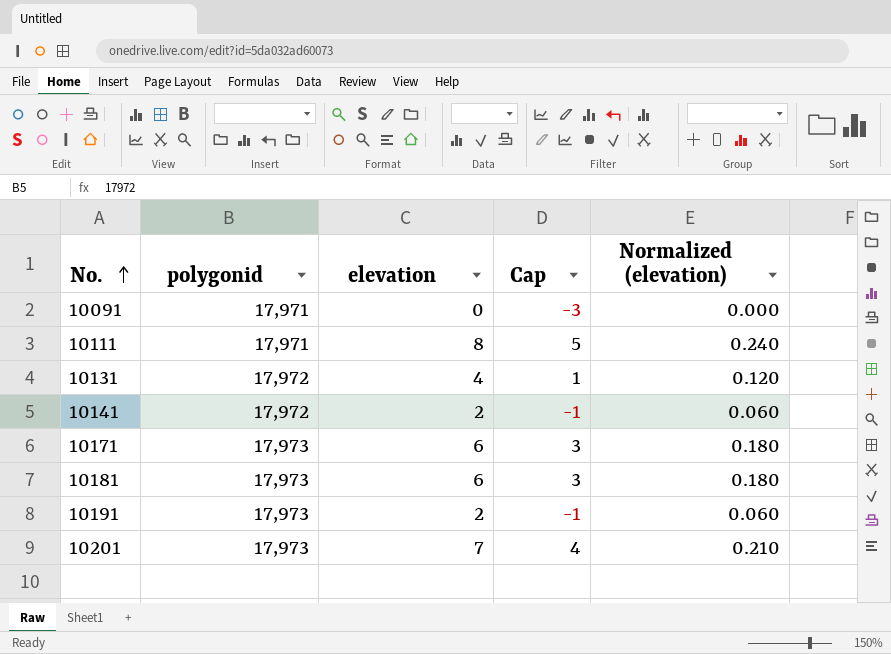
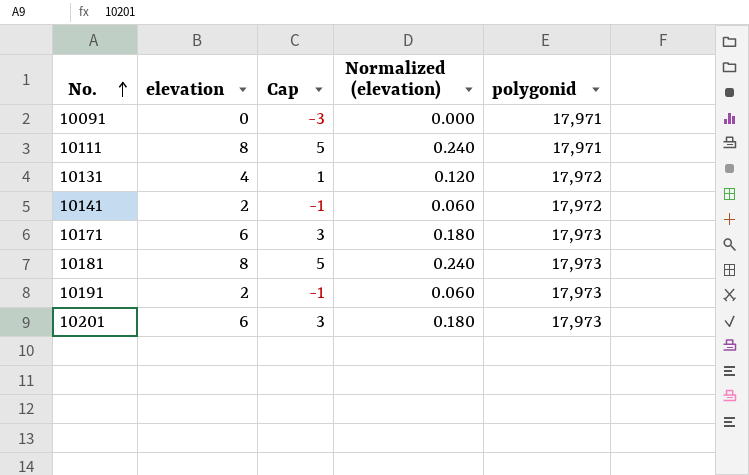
column polygonid | position: 2 -> 5
10181 | elevation: 6 -> 8
10181 | Cap: 3 -> 5
10181 | Normalized (elevation): 0.180 -> 0.240
10201 | elevation: 7 -> 6
10201 | Cap: 4 -> 3
10201 | Normalized (elevation): 0.210 -> 0.180

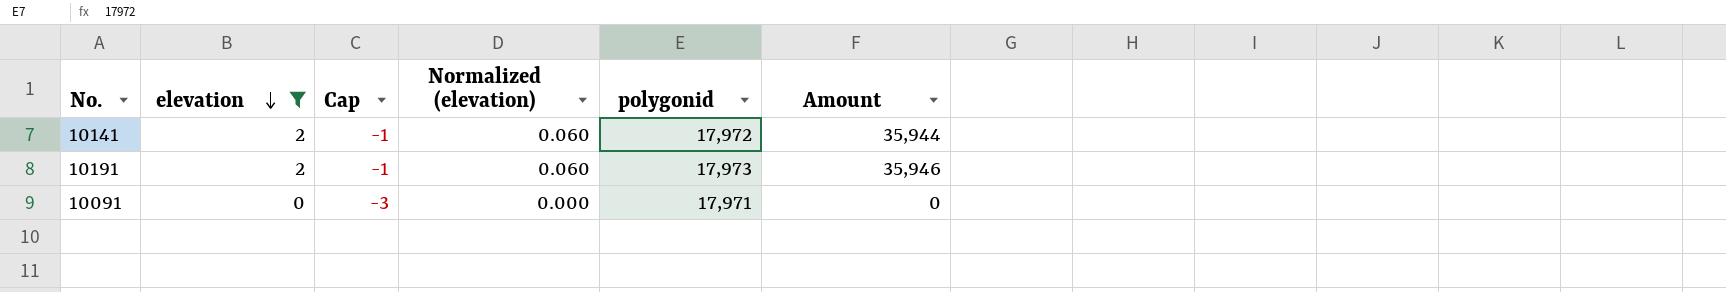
filter: none -> elevation <= 2
row order: No. ascending -> elevation descending
column Amount | formula: none -> [elevation] * [polygonid]

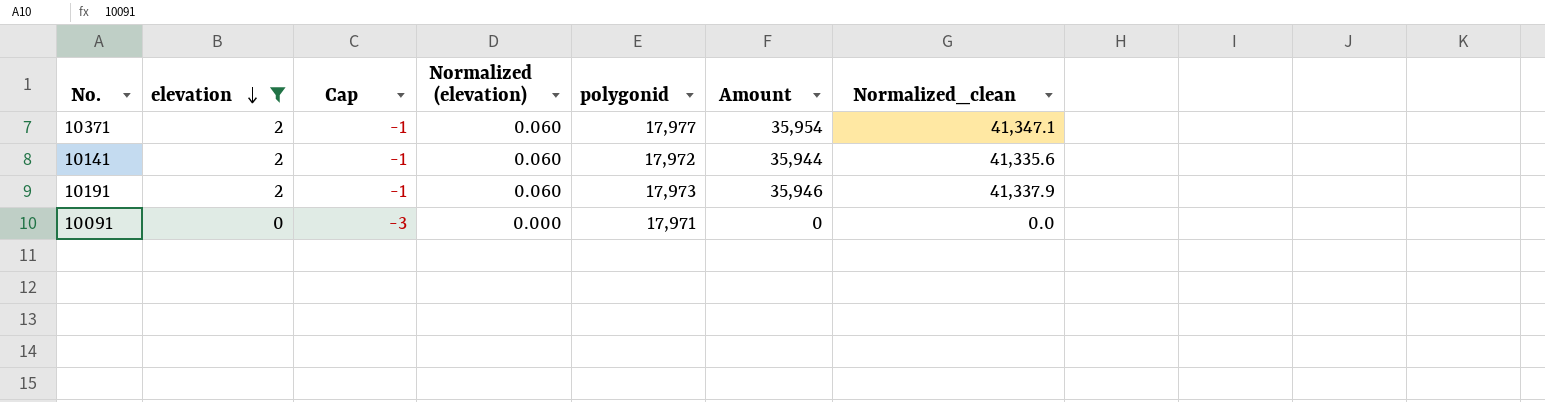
column Normalized_clean | formula: none -> [Amount] * 1.15
row 10371: none -> 2 | -1 | 0.060 | 17,977 | 35,954 | 41,347.1

